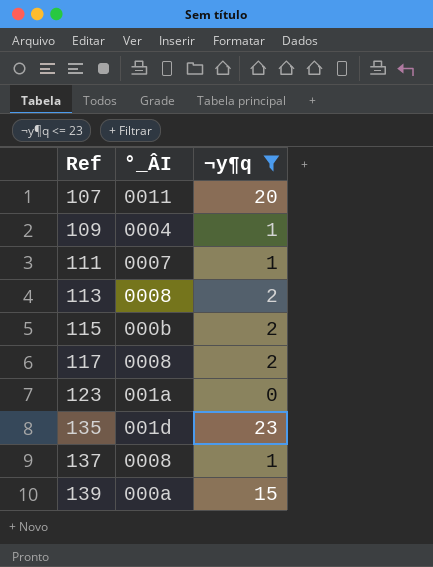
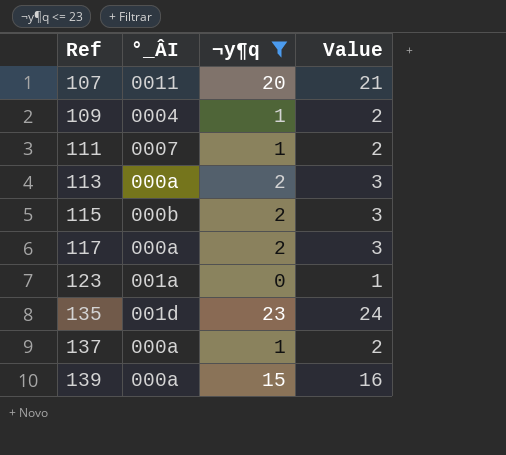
column Value | formula: none -> [¬y¶q] + 1
113 | °_ÂI: 0008 -> 000a
117 | °_ÂI: 0008 -> 000a
137 | °_ÂI: 0008 -> 000a

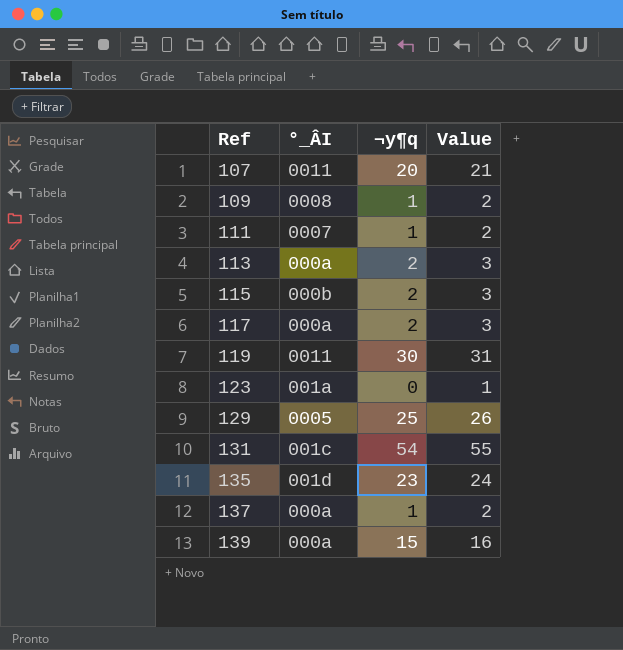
filter: ¬y¶q <= 23 -> none
109 | °_ÂI: 0004 -> 0008

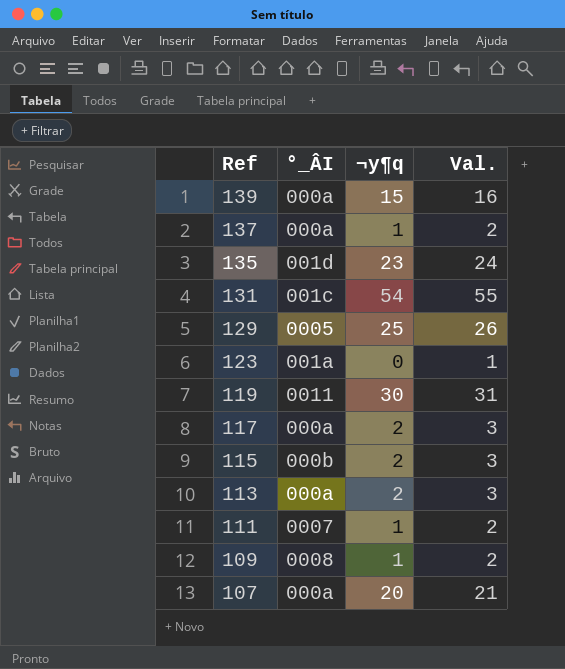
row order: Ref ascending -> Ref descending
column name: Value -> Val.
107 | °_ÂI: 0011 -> 000a

